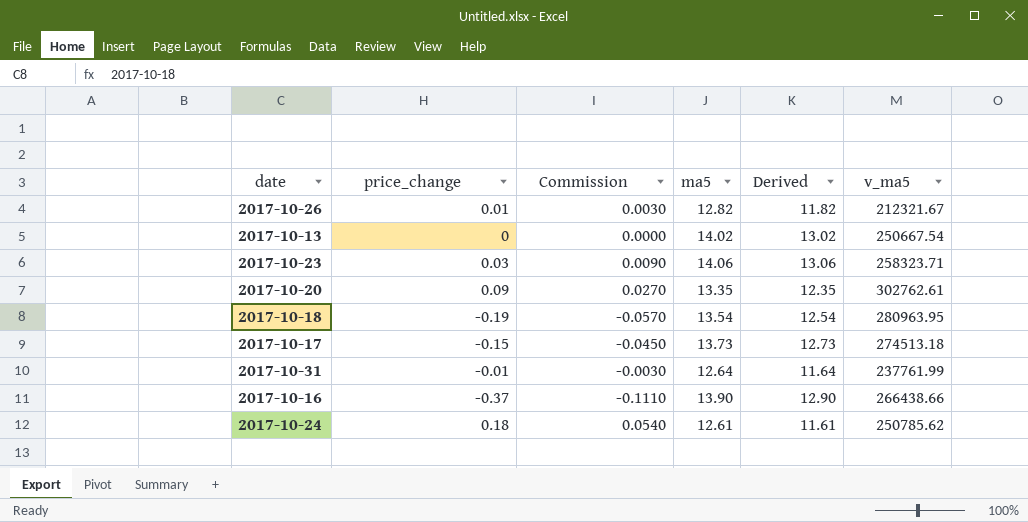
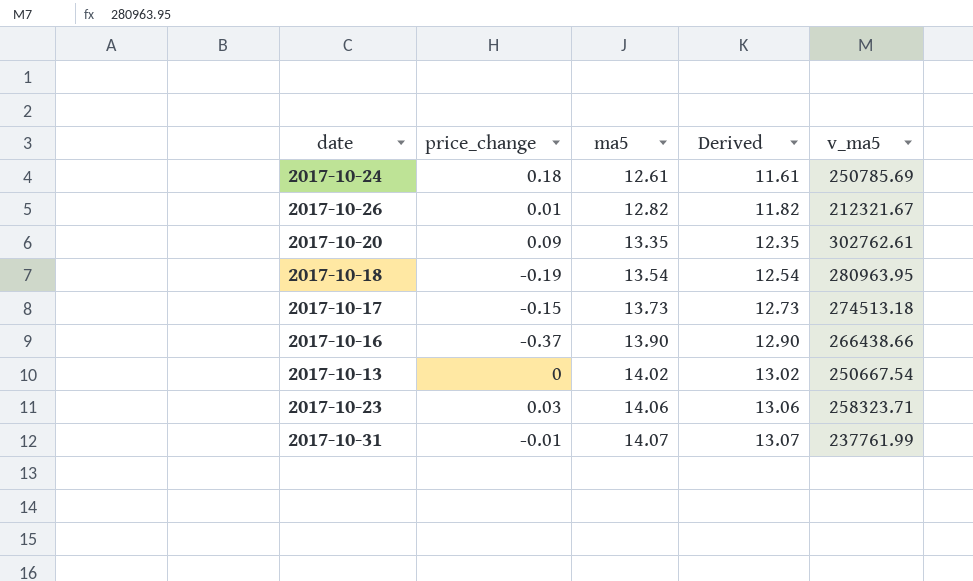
row order: none -> ma5 ascending
column Commission | formula: [price_change] * 0.3 -> none
2017-10-24 | v_ma5: 250785.62 -> 250785.69
2017-10-31 | ma5: 12.64 -> 14.07
2017-10-31 | Derived: 11.64 -> 13.07

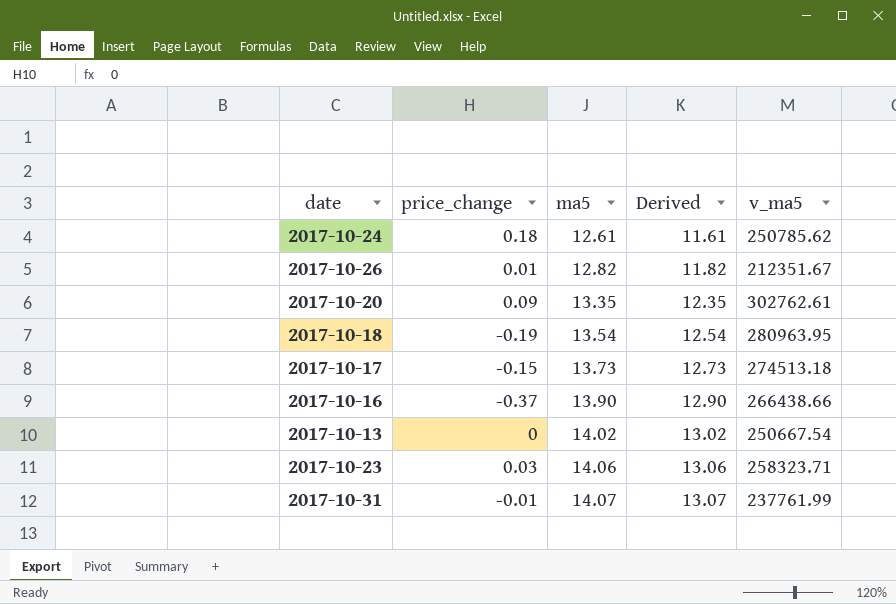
2017-10-24 | v_ma5: 250785.69 -> 250785.62
2017-10-26 | v_ma5: 212321.67 -> 212351.67

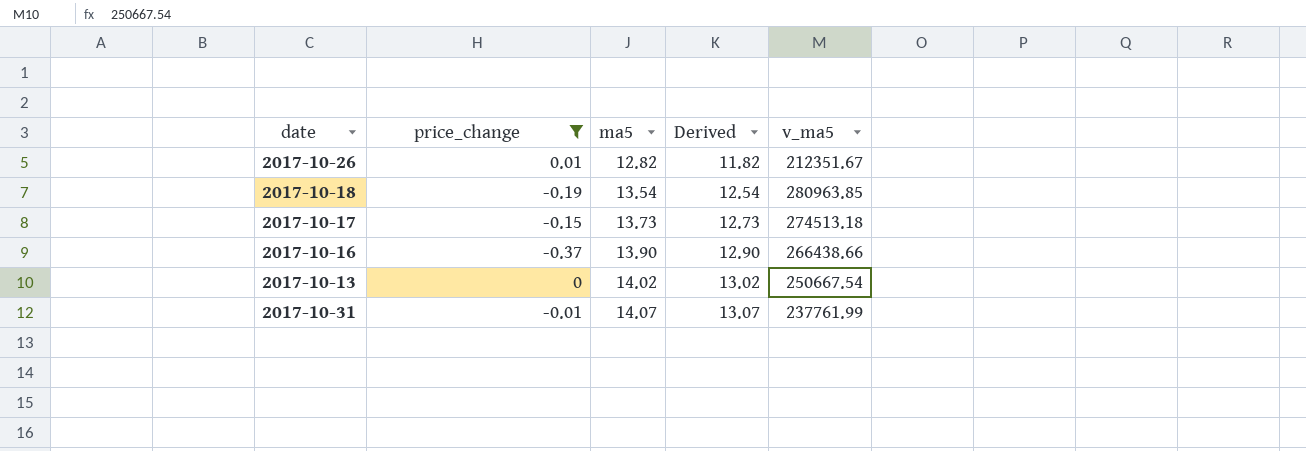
filter: none -> price_change <= 0.01
2017-10-18 | v_ma5: 280963.95 -> 280963.85

